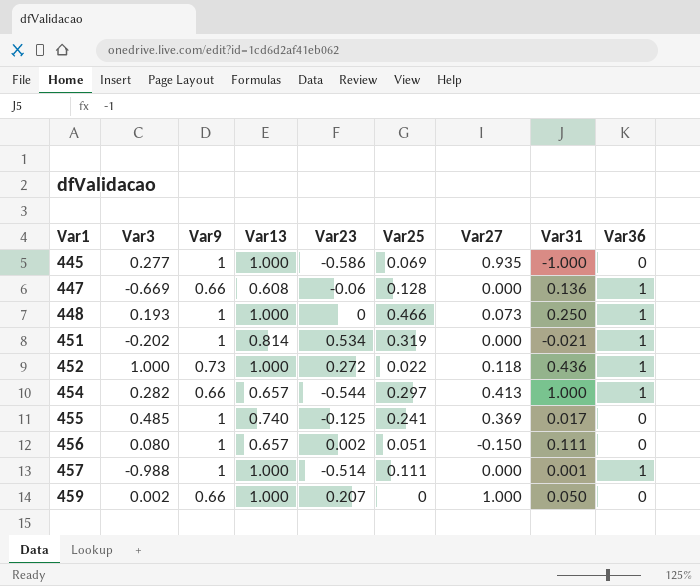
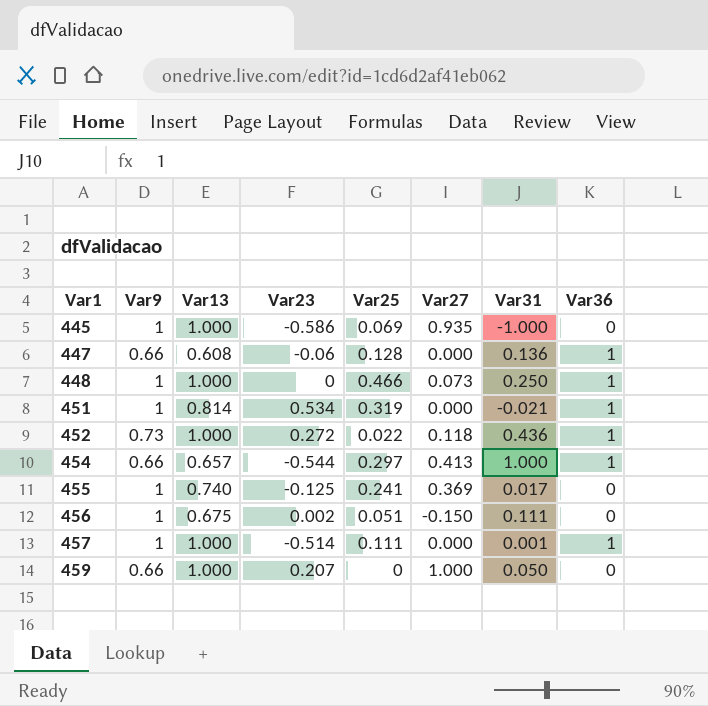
column Var3 | position: 2 -> none
456 | Var13: 0.657 -> 0.675

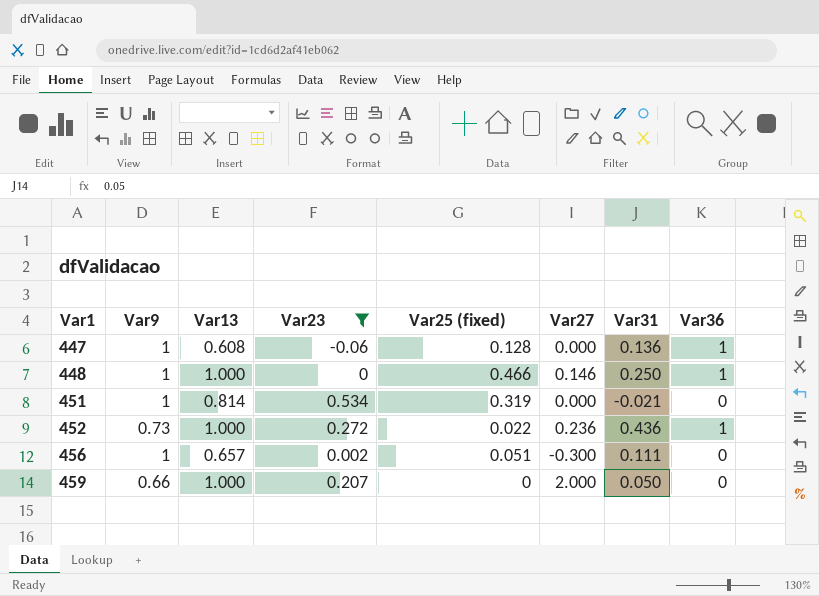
filter: none -> Var23 >= -0.06
column name: Var25 -> Var25 (fixed)
447 | Var9: 0.66 -> 1
448 | Var27: 0.073 -> 0.146
451 | Var36: 1 -> 0
452 | Var27: 0.118 -> 0.236
456 | Var13: 0.675 -> 0.657
456 | Var27: -0.150 -> -0.300
459 | Var27: 1.000 -> 2.000

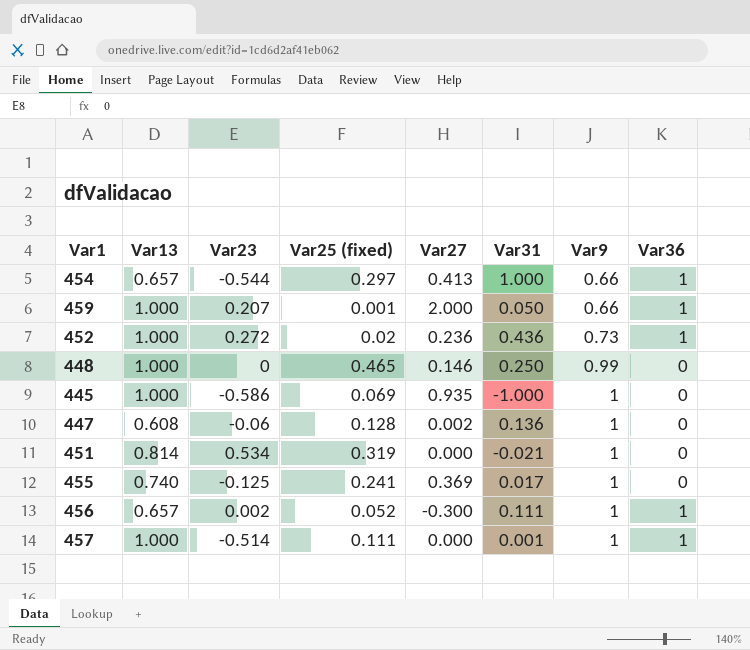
filter: Var23 >= -0.06 -> none
row order: Var1 ascending -> Var9 ascending
column Var9 | position: 2 -> 7
459 | Var25 (fixed): 0 -> 0.001
459 | Var36: 0 -> 1
452 | Var25 (fixed): 0.022 -> 0.02
448 | Var25 (fixed): 0.466 -> 0.465
448 | Var9: 1 -> 0.99
448 | Var36: 1 -> 0
447 | Var27: 0.000 -> 0.002
447 | Var36: 1 -> 0
456 | Var25 (fixed): 0.051 -> 0.052
456 | Var36: 0 -> 1

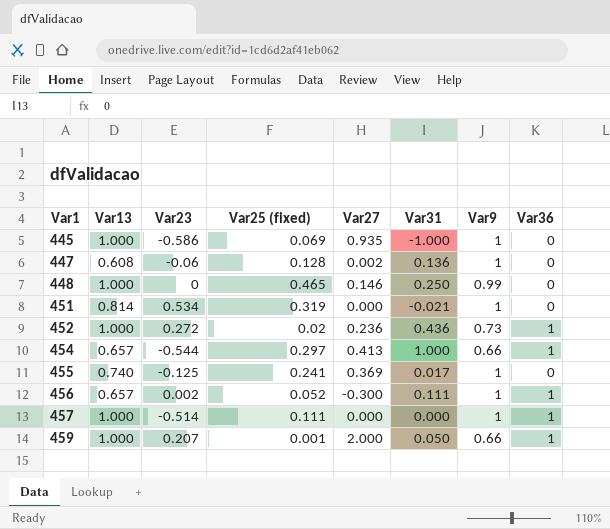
row order: Var9 ascending -> Var1 ascending
457 | Var31: 0.001 -> 0.000

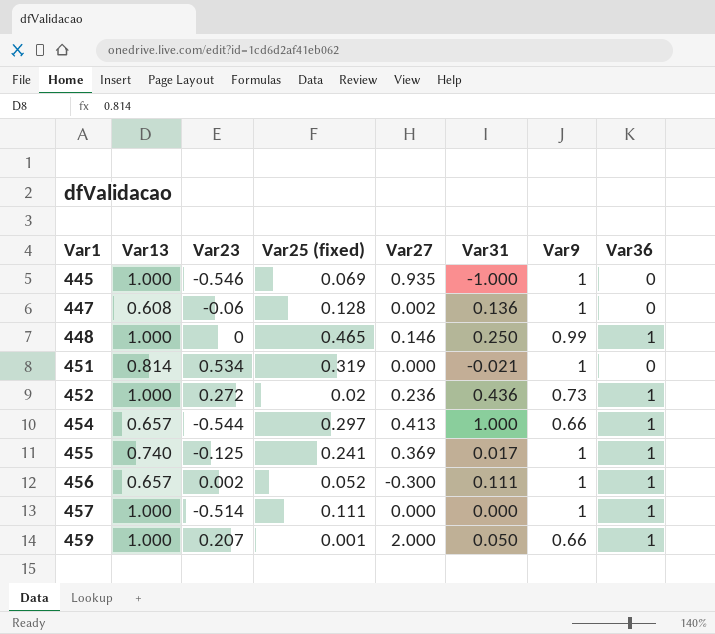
445 | Var23: -0.586 -> -0.546
448 | Var36: 0 -> 1
455 | Var36: 0 -> 1

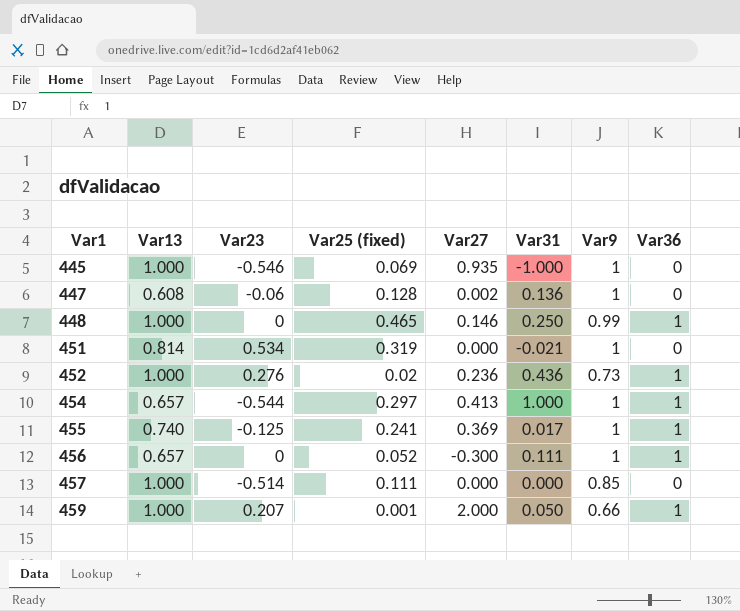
452 | Var23: 0.272 -> 0.276
454 | Var9: 0.66 -> 1
456 | Var23: 0.002 -> 0
457 | Var9: 1 -> 0.85
457 | Var36: 1 -> 0

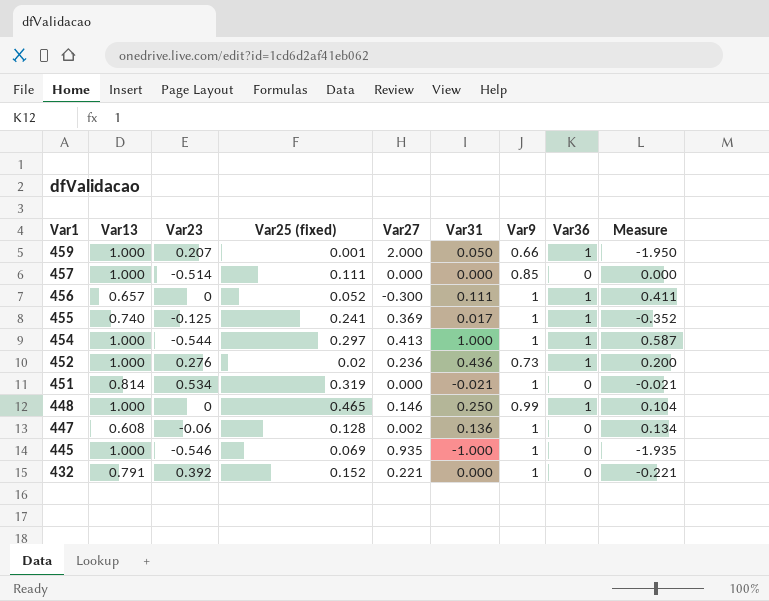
row order: Var1 ascending -> Var1 descending
column Measure | formula: none -> [Var31] - [Var27]
454 | Var13: 0.657 -> 1.000
row 432: none -> 0.791 | 0.392 | 0.152 | 0.221 | 0.000 | 1 | 0 | -0.221

